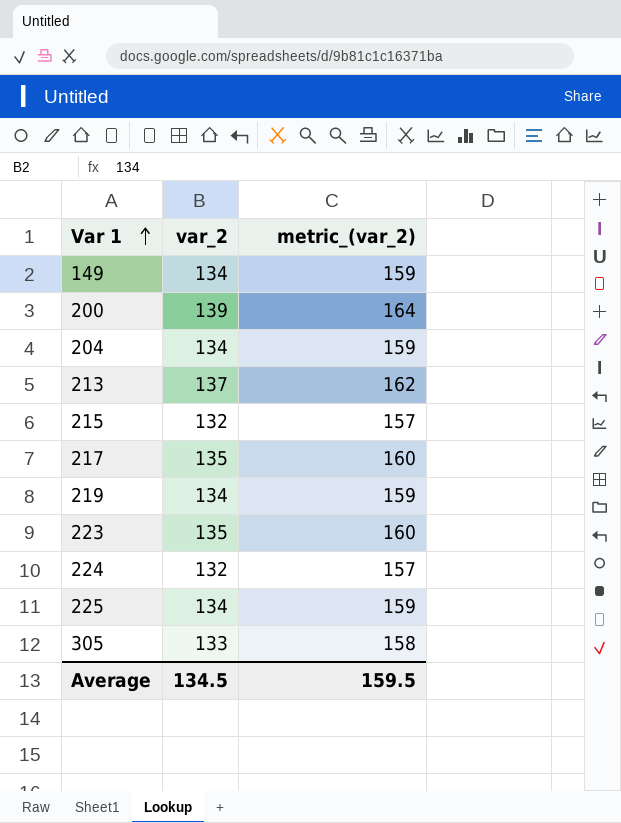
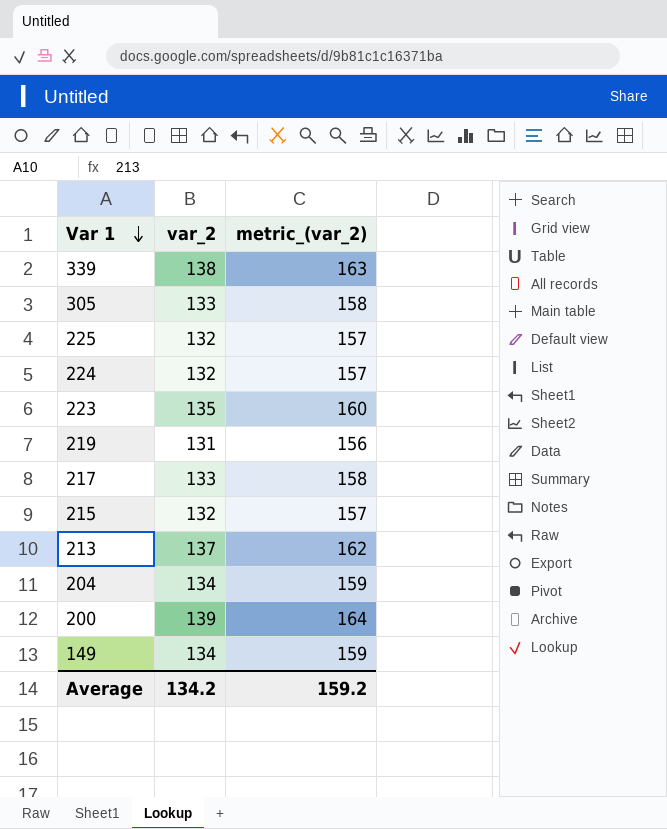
row order: Var 1 ascending -> Var 1 descending
row 339: none -> 138 | 163
225 | var_2: 134 -> 132
225 | metric_(var_2): 159 -> 157
219 | var_2: 134 -> 131
219 | metric_(var_2): 159 -> 156
217 | var_2: 135 -> 133
217 | metric_(var_2): 160 -> 158
Average | var_2: 134.5 -> 134.2
Average | metric_(var_2): 159.5 -> 159.2

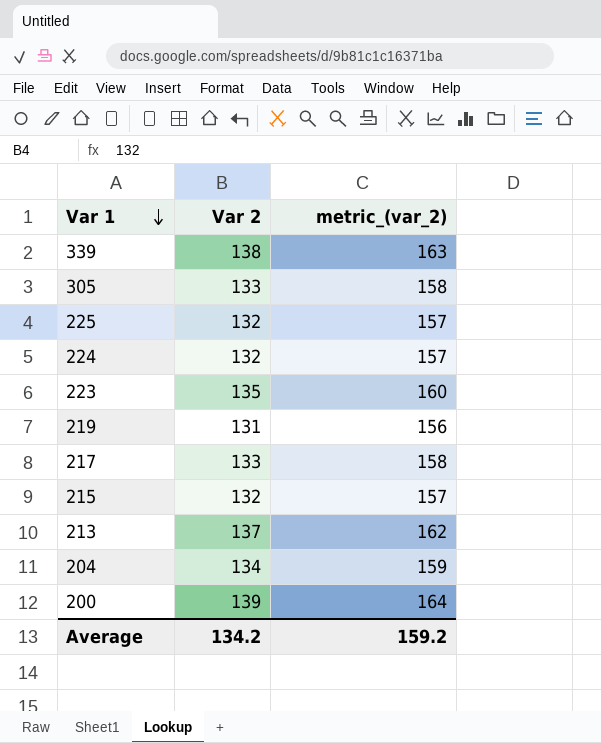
column name: var_2 -> Var 2
row 149: 134 | 159 -> none

